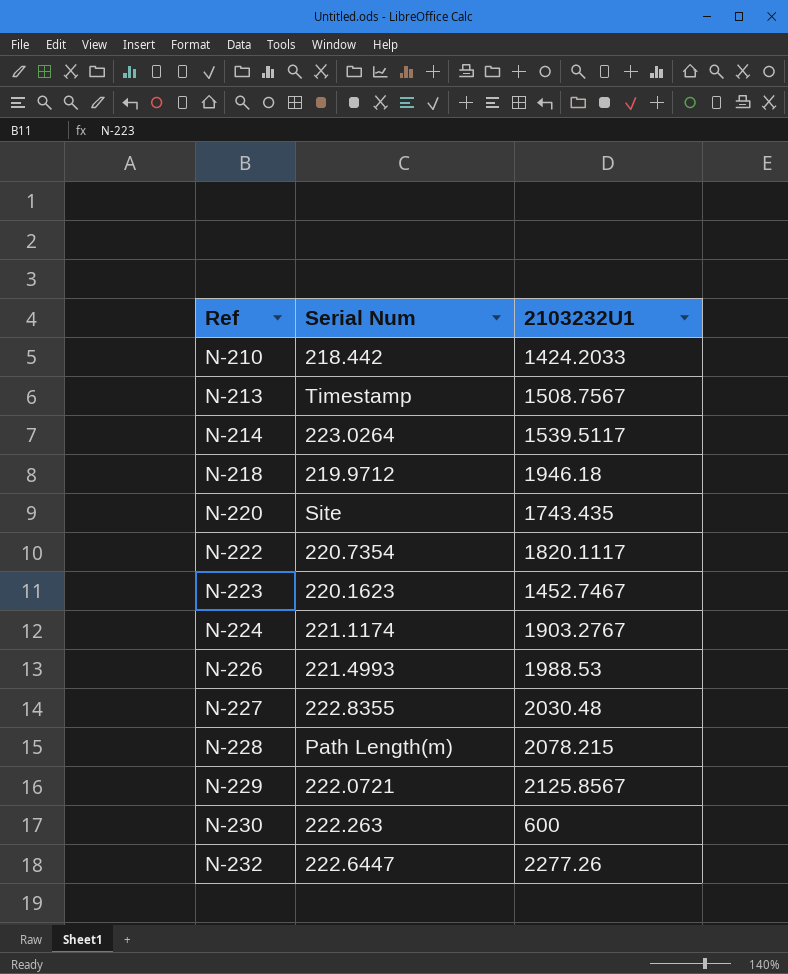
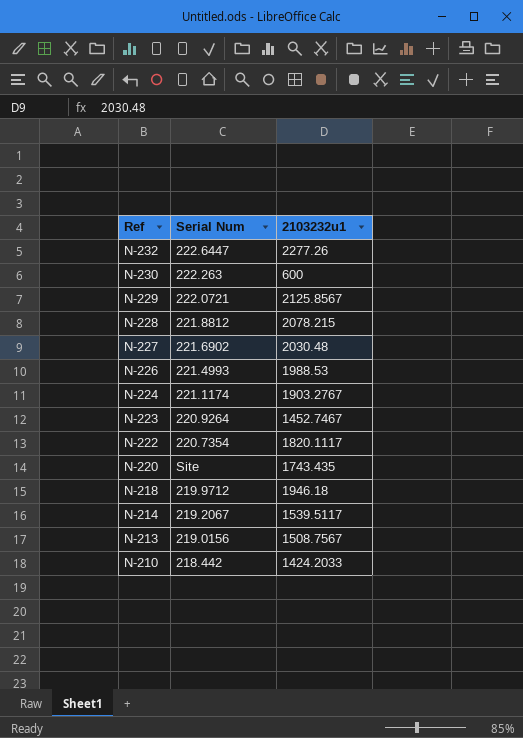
row order: Ref ascending -> Ref descending
column name: 2103232U1 -> 2103232u1
N-228 | Serial Num: Path Length(m) -> 221.8812
N-227 | Serial Num: 222.8355 -> 221.6902
N-223 | Serial Num: 220.1623 -> 220.9264
N-214 | Serial Num: 223.0264 -> 219.2067
N-213 | Serial Num: Timestamp -> 219.0156

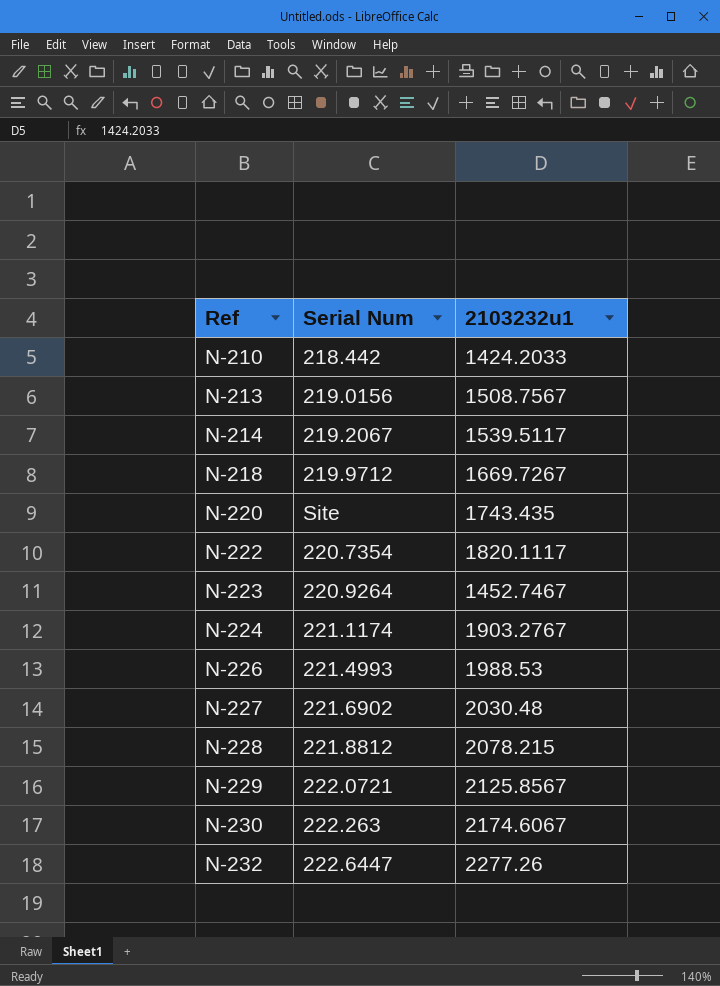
row order: Ref descending -> Ref ascending
N-218 | 2103232u1: 1946.18 -> 1669.7267
N-230 | 2103232u1: 600 -> 2174.6067

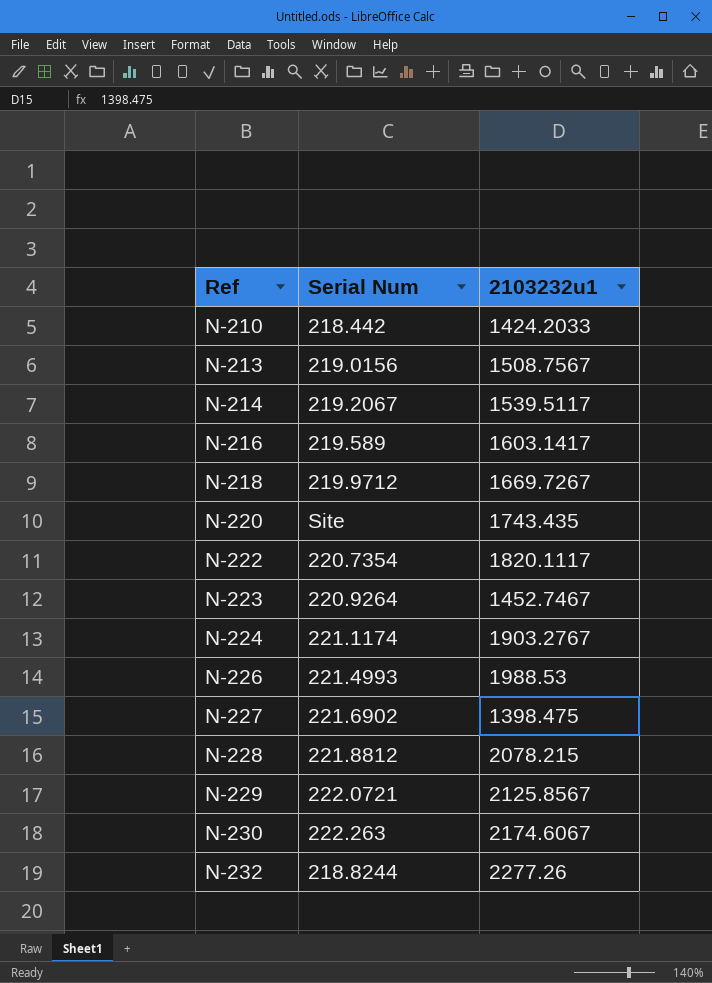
row N-216: none -> 219.589 | 1603.1417
N-227 | 2103232u1: 2030.48 -> 1398.475
N-232 | Serial Num: 222.6447 -> 218.8244

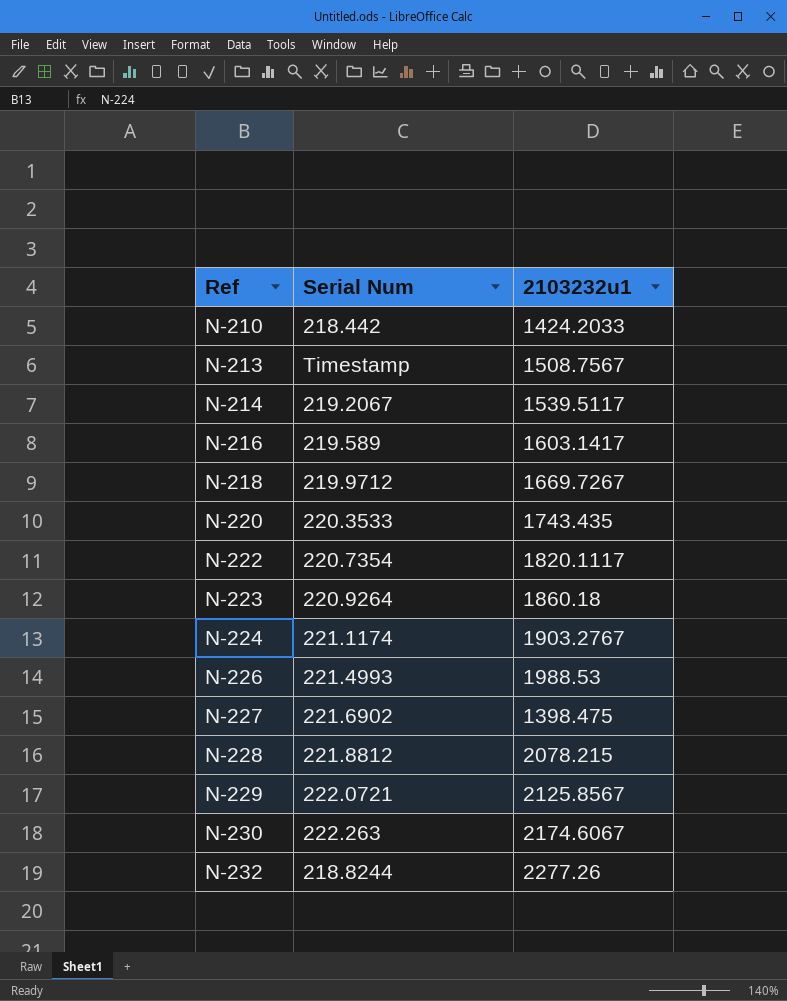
N-213 | Serial Num: 219.0156 -> Timestamp
N-220 | Serial Num: Site -> 220.3533
N-223 | 2103232u1: 1452.7467 -> 1860.18

